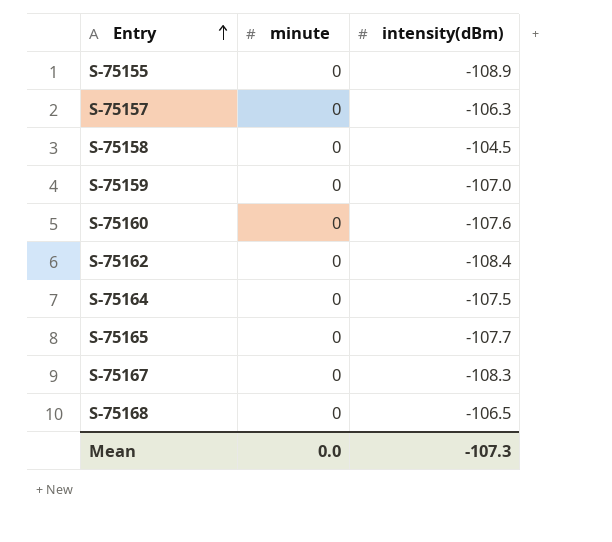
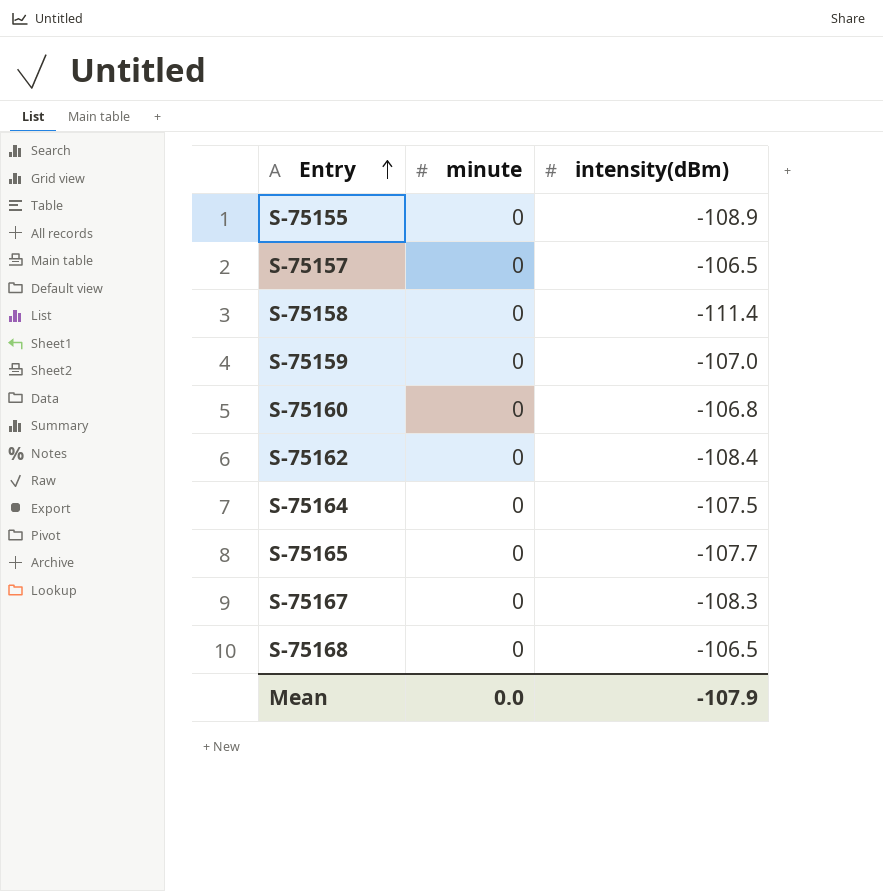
S-75157 | intensity(dBm): -106.3 -> -106.5
S-75158 | intensity(dBm): -104.5 -> -111.4
S-75160 | intensity(dBm): -107.6 -> -106.8
Mean | intensity(dBm): -107.3 -> -107.9

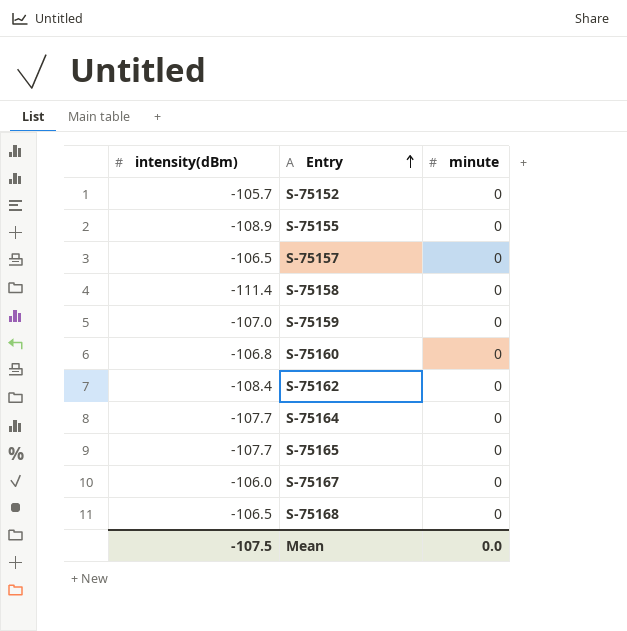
column intensity(dBm) | position: 3 -> 1
row S-75152: none -> -105.7 | 0
S-75164 | intensity(dBm): -107.5 -> -107.7
S-75167 | intensity(dBm): -108.3 -> -106.0
Mean | intensity(dBm): -107.9 -> -107.5

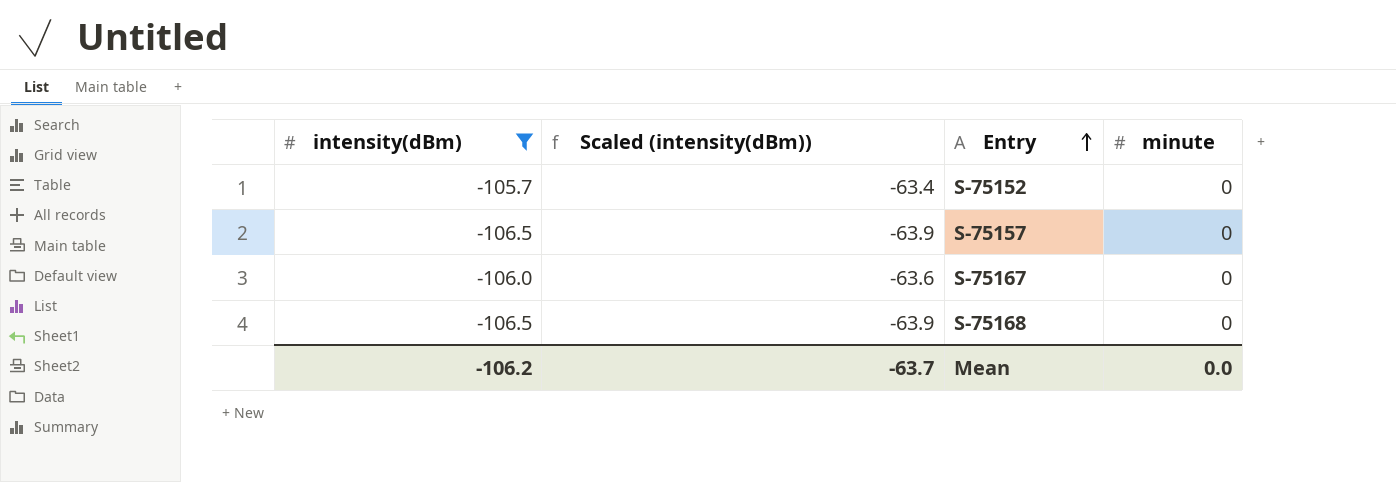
filter: none -> intensity(dBm) >= -106.5
column Scaled (intensity(dBm)) | formula: none -> [intensity(dBm)] * 0.6
Mean | intensity(dBm): -107.5 -> -106.2

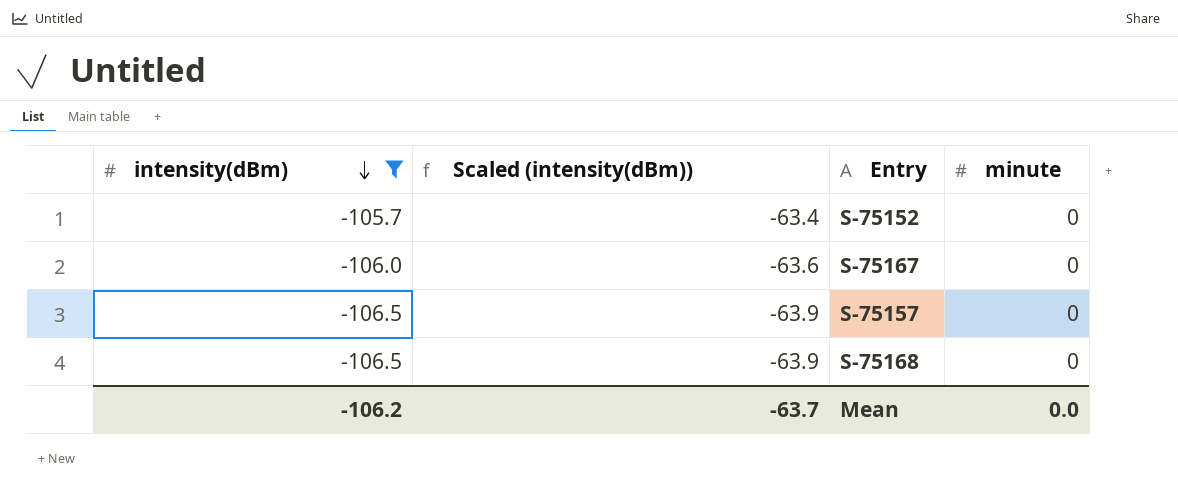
row order: Entry ascending -> intensity(dBm) descending

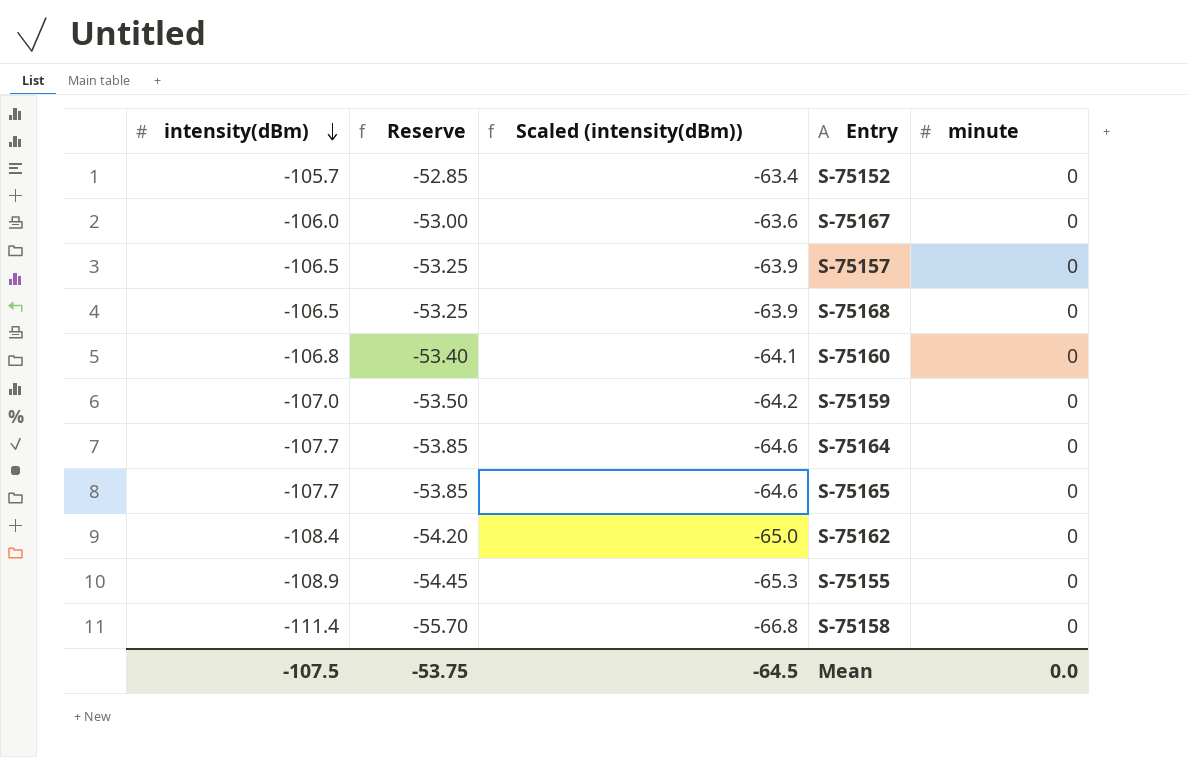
filter: intensity(dBm) >= -106.5 -> none
column Reserve | formula: none -> [intensity(dBm)] * 0.5
Mean | intensity(dBm): -106.2 -> -107.5
Mean | Scaled (intensity(dBm)): -63.7 -> -64.5

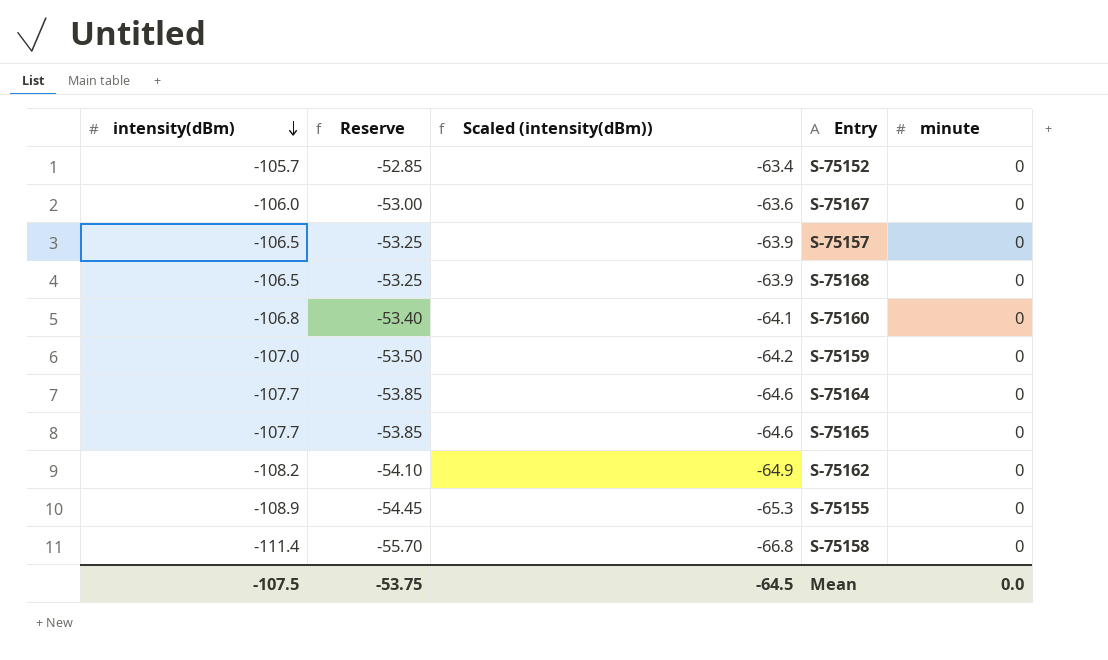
S-75162 | intensity(dBm): -108.4 -> -108.2
S-75162 | Reserve: -54.20 -> -54.10
S-75162 | Scaled (intensity(dBm)): -65.0 -> -64.9

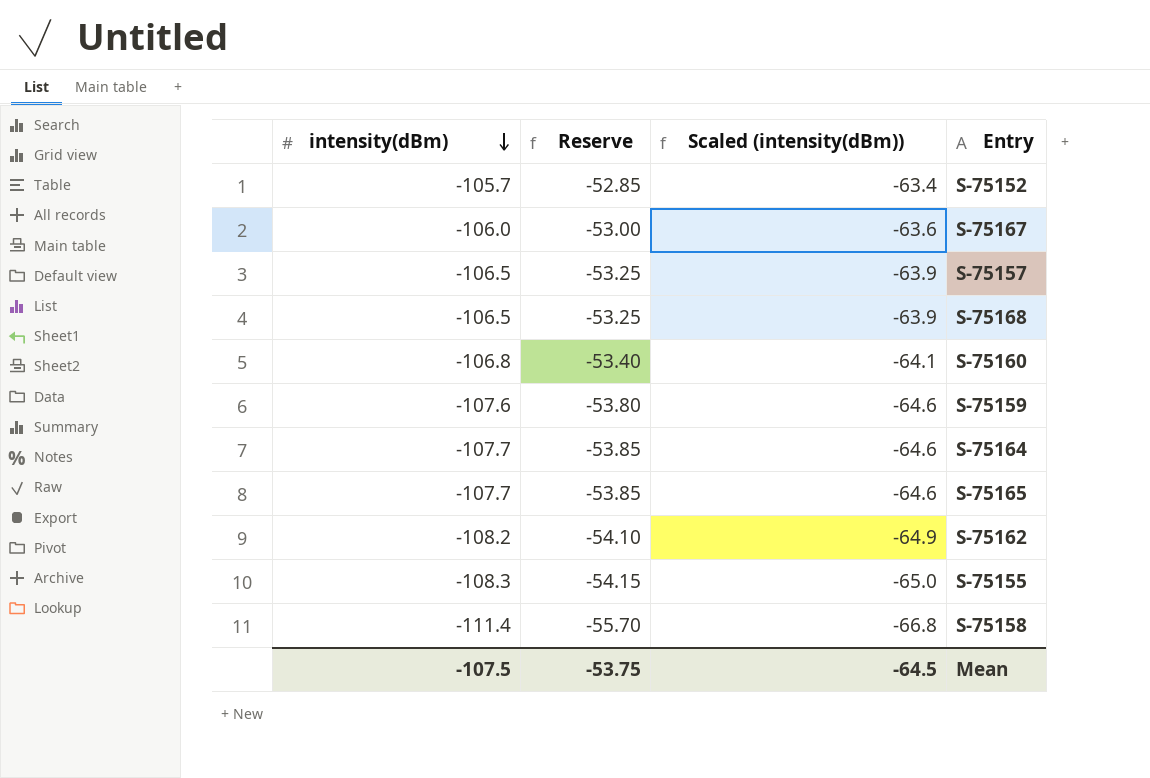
column minute | position: 5 -> none
S-75159 | intensity(dBm): -107.0 -> -107.6
S-75159 | Reserve: -53.50 -> -53.80
S-75159 | Scaled (intensity(dBm)): -64.2 -> -64.6
S-75155 | intensity(dBm): -108.9 -> -108.3
S-75155 | Reserve: -54.45 -> -54.15
S-75155 | Scaled (intensity(dBm)): -65.3 -> -65.0

